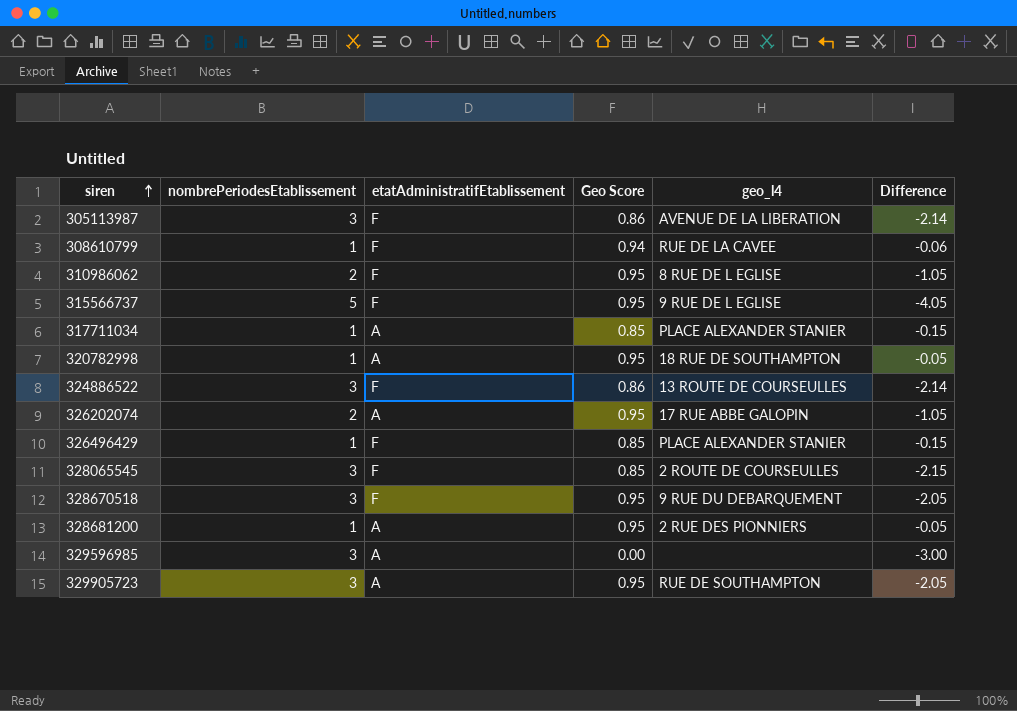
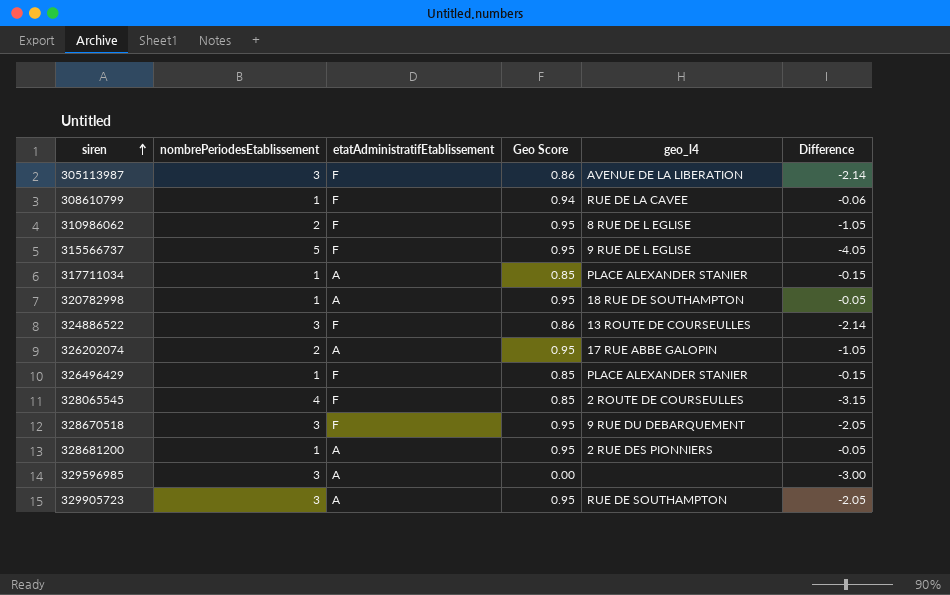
328065545 | nombrePeriodesEtablissement: 3 -> 4
328065545 | Difference: -2.15 -> -3.15

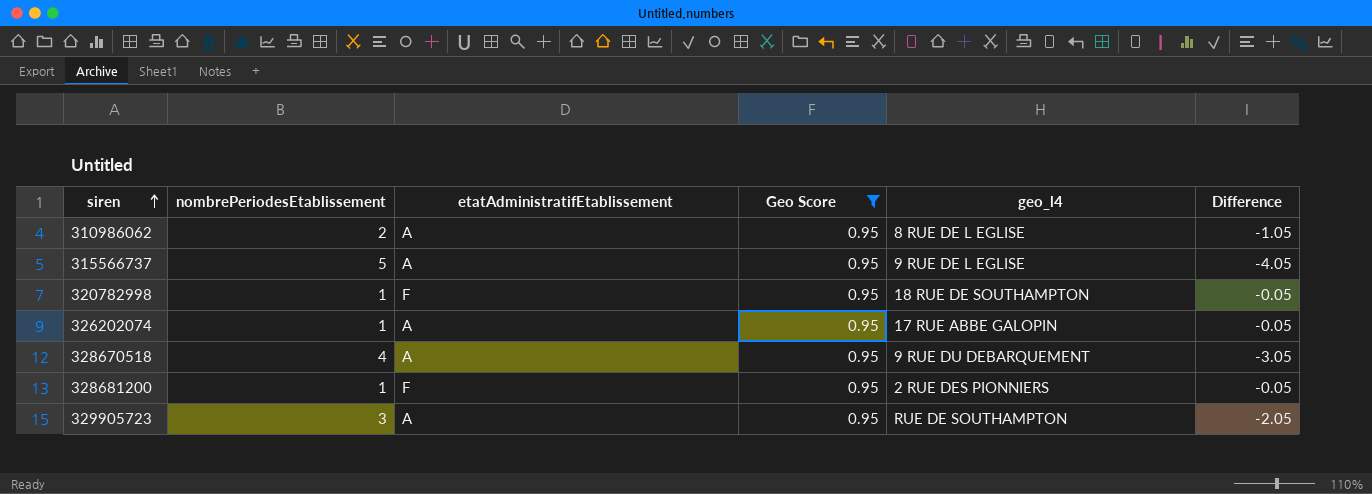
filter: none -> Geo Score = 0.95
310986062 | etatAdministratifEtablissement: F -> A
315566737 | etatAdministratifEtablissement: F -> A
320782998 | etatAdministratifEtablissement: A -> F
326202074 | nombrePeriodesEtablissement: 2 -> 1
326202074 | Difference: -1.05 -> -0.05
328670518 | nombrePeriodesEtablissement: 3 -> 4
328670518 | etatAdministratifEtablissement: F -> A
328670518 | Difference: -2.05 -> -3.05
328681200 | etatAdministratifEtablissement: A -> F

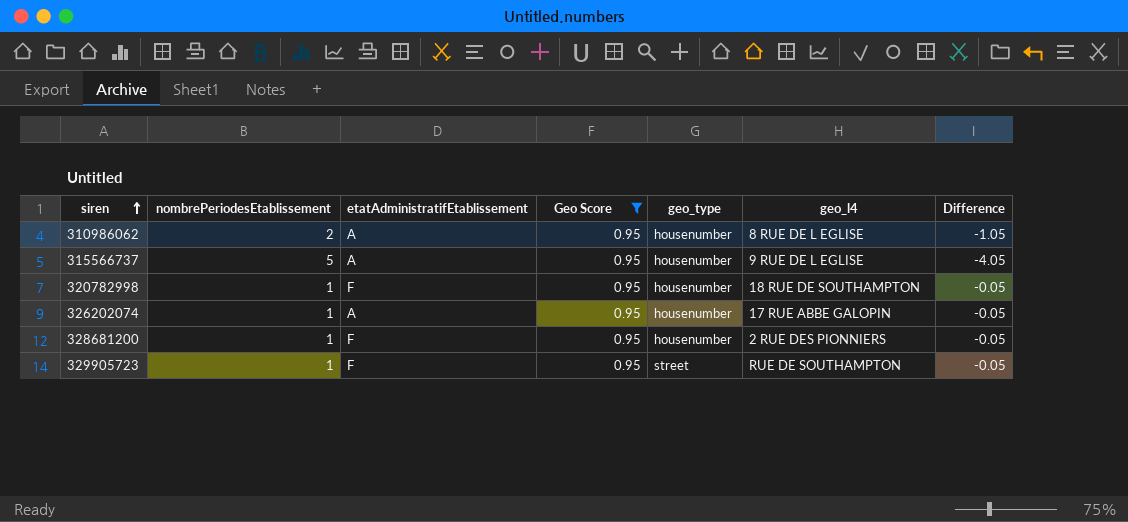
column geo_type | position: none -> 5
row 328670518: 4 | A | 0.95 | 9 RUE DU DEBARQUEMENT | -3.05 -> none
329905723 | nombrePeriodesEtablissement: 3 -> 1
329905723 | etatAdministratifEtablissement: A -> F
329905723 | Difference: -2.05 -> -0.05

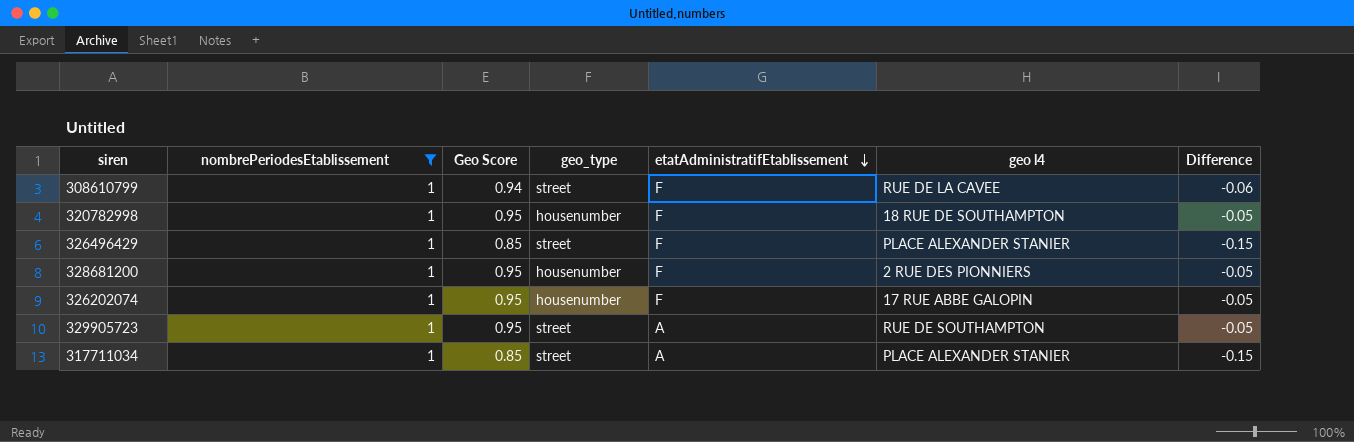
filter: Geo Score = 0.95 -> nombrePeriodesEtablissement = 1
row order: siren ascending -> etatAdministratifEtablissement descending
column etatAdministratifEtablissement | position: 3 -> 5
column name: geo_l4 -> geo l4
326202074 | etatAdministratifEtablissement: A -> F
329905723 | etatAdministratifEtablissement: F -> A

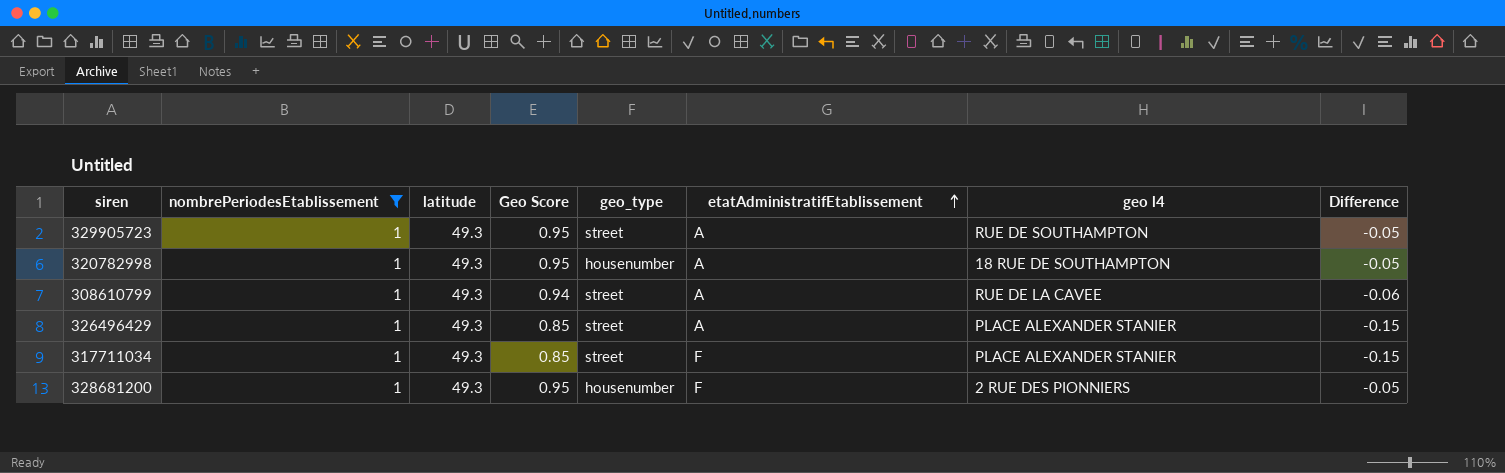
row order: etatAdministratifEtablissement descending -> etatAdministratifEtablissement ascending
column latitude | position: none -> 3
row 326202074: 1 | 0.95 | housenumber | F | 17 RUE ABBE GALOPIN | -0.05 -> none
320782998 | etatAdministratifEtablissement: F -> A
308610799 | etatAdministratifEtablissement: F -> A
326496429 | etatAdministratifEtablissement: F -> A
317711034 | etatAdministratifEtablissement: A -> F

